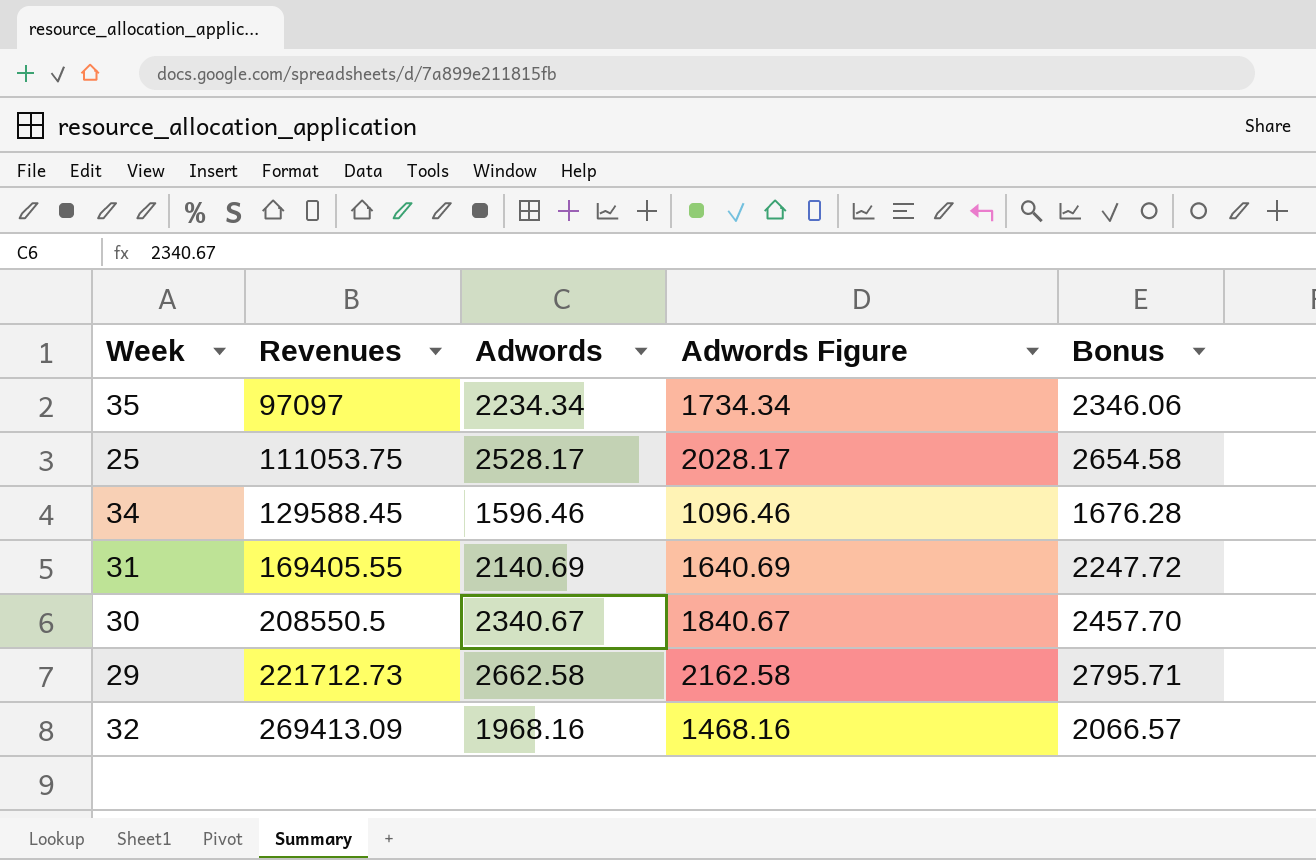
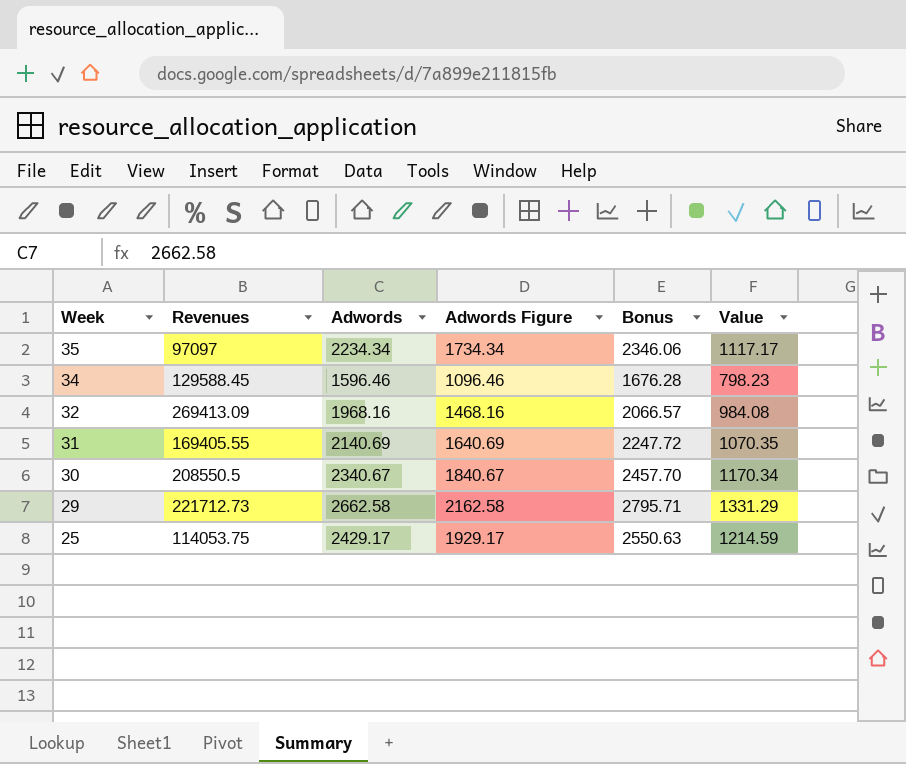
row order: Revenues ascending -> Week descending
column Value | formula: none -> [Adwords] * 0.5
25 | Revenues: 111053.75 -> 114053.75
25 | Adwords: 2528.17 -> 2429.17
25 | Adwords Figure: 2028.17 -> 1929.17
25 | Bonus: 2654.58 -> 2550.63

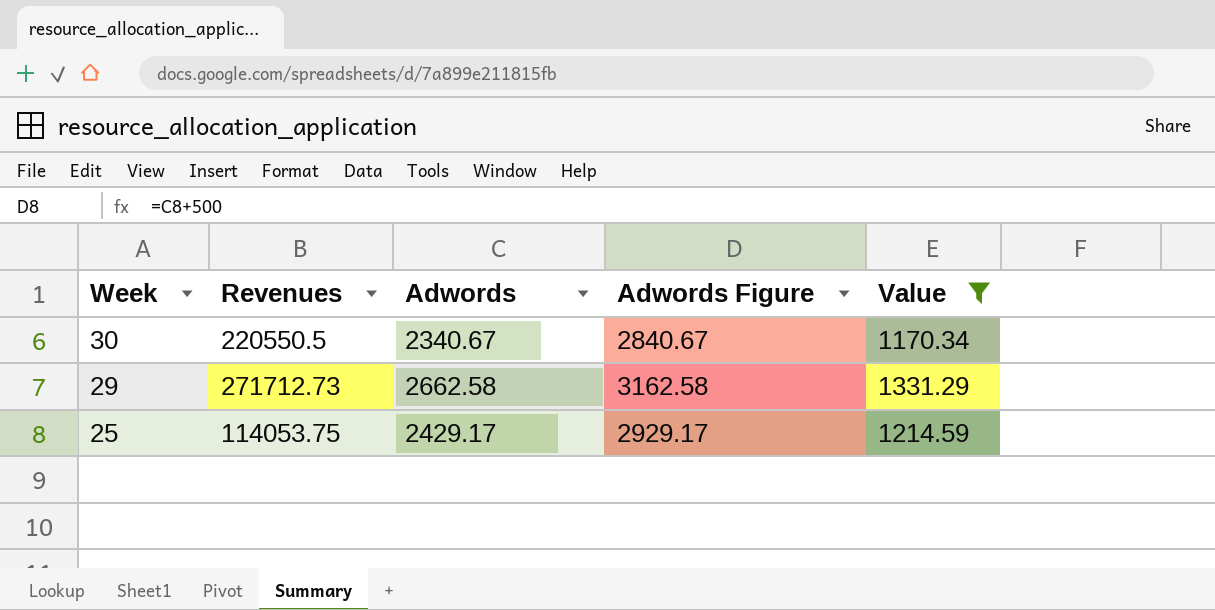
filter: none -> Value >= 1170.34
column Bonus | formula: [Adwords] * 1.05 -> none
column Adwords Figure | formula: [Adwords] - 500 -> [Adwords] + 500
30 | Revenues: 208550.5 -> 220550.5
29 | Revenues: 221712.73 -> 271712.73

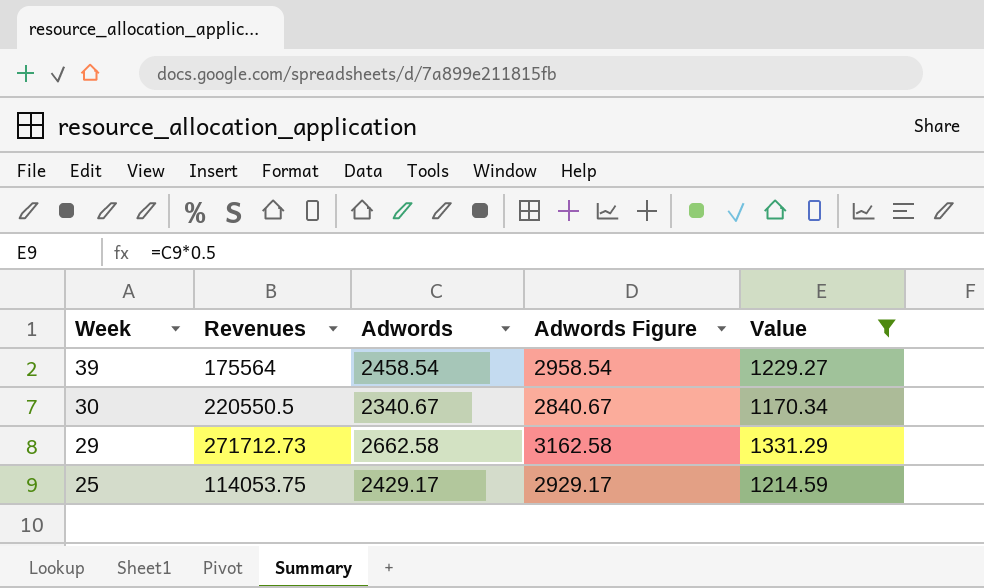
row 39: none -> 175564 | 2458.54 | 2958.54 | 1229.27

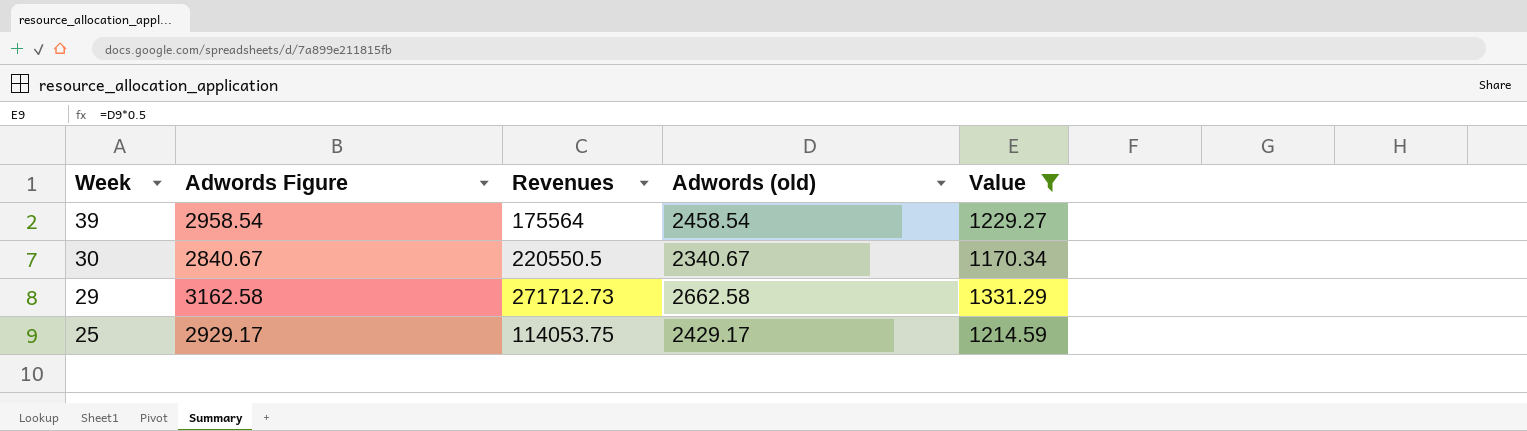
column Adwords Figure | position: 4 -> 2
column name: Adwords -> Adwords (old)

